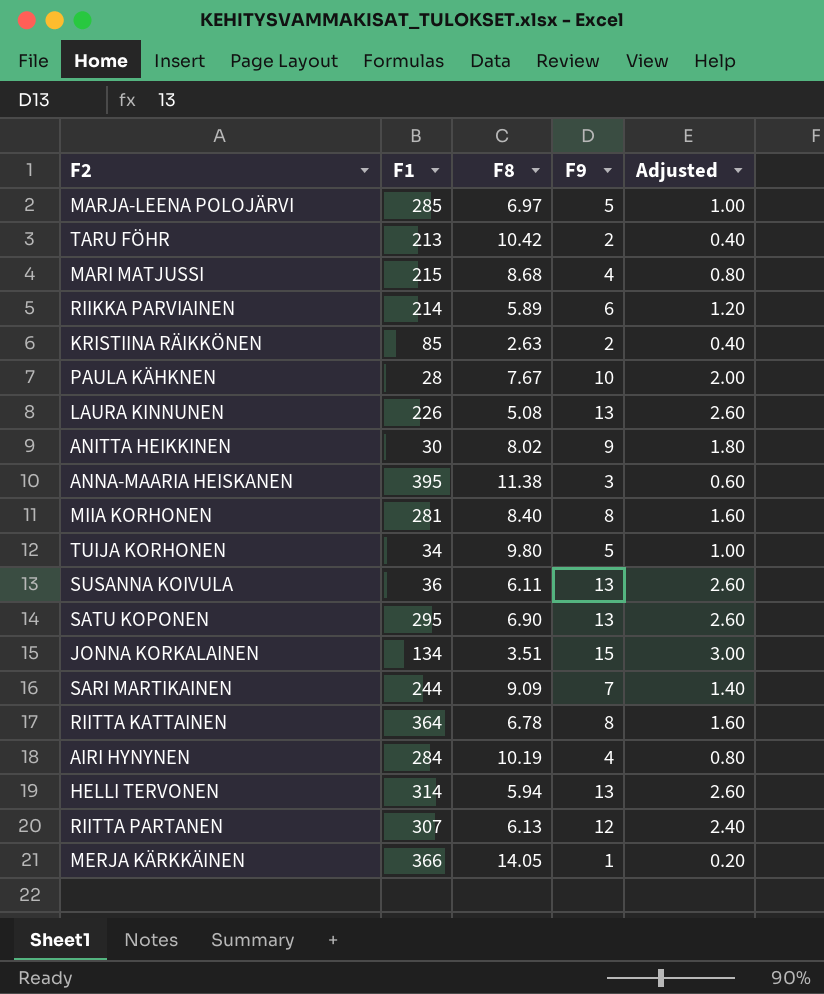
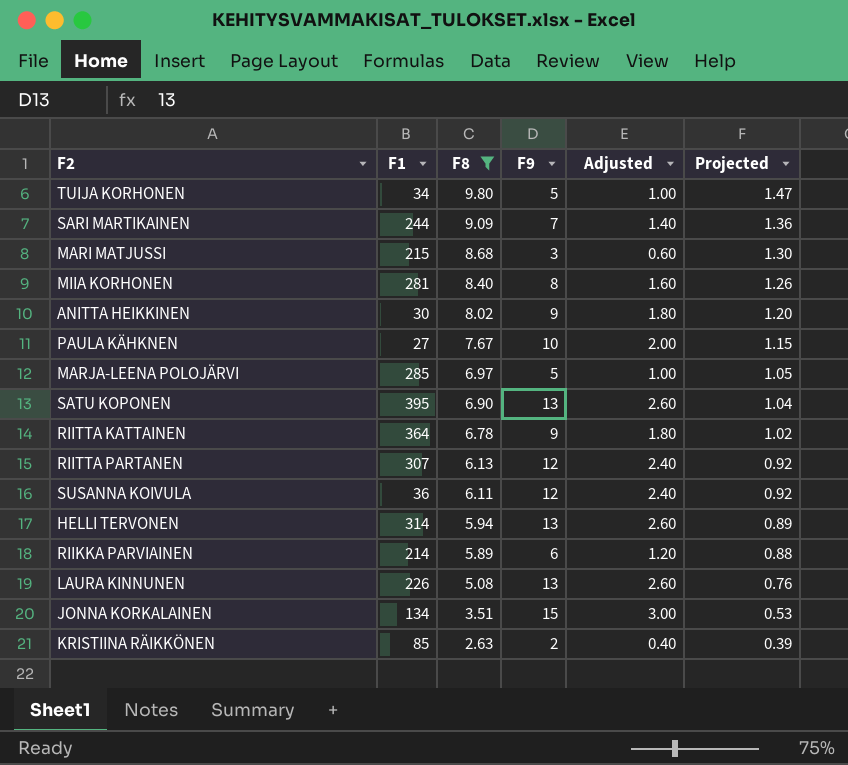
filter: none -> F8 <= 9.80
row order: none -> F8 descending
column Projected | formula: none -> [F8] * 0.15
MARI MATJUSSI | F9: 4 -> 3
MARI MATJUSSI | Adjusted: 0.80 -> 0.60
PAULA KÄHKNEN | F1: 28 -> 27
SATU KOPONEN | F1: 295 -> 395
RIITTA KATTAINEN | F9: 8 -> 9
RIITTA KATTAINEN | Adjusted: 1.60 -> 1.80
SUSANNA KOIVULA | F9: 13 -> 12
SUSANNA KOIVULA | Adjusted: 2.60 -> 2.40

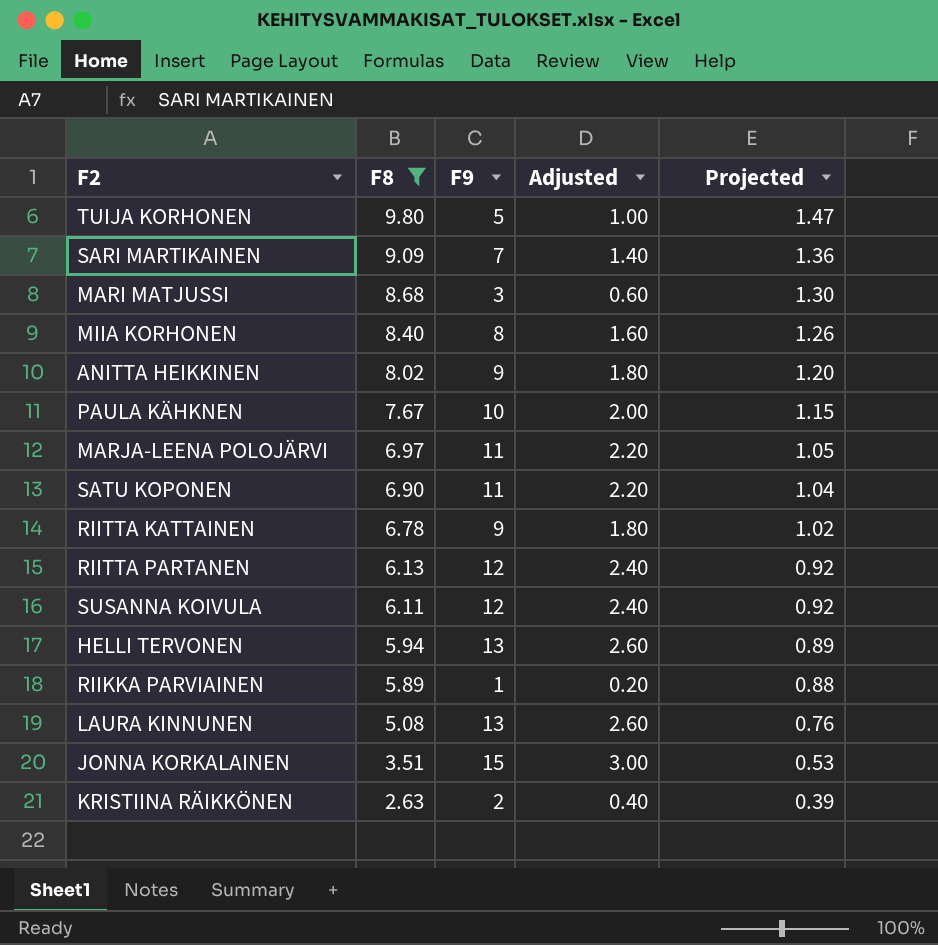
column F1 | position: 2 -> none
MARJA-LEENA POLOJÄRVI | F9: 5 -> 11
MARJA-LEENA POLOJÄRVI | Adjusted: 1.00 -> 2.20
SATU KOPONEN | F9: 13 -> 11
SATU KOPONEN | Adjusted: 2.60 -> 2.20
RIIKKA PARVIAINEN | F9: 6 -> 1
RIIKKA PARVIAINEN | Adjusted: 1.20 -> 0.20

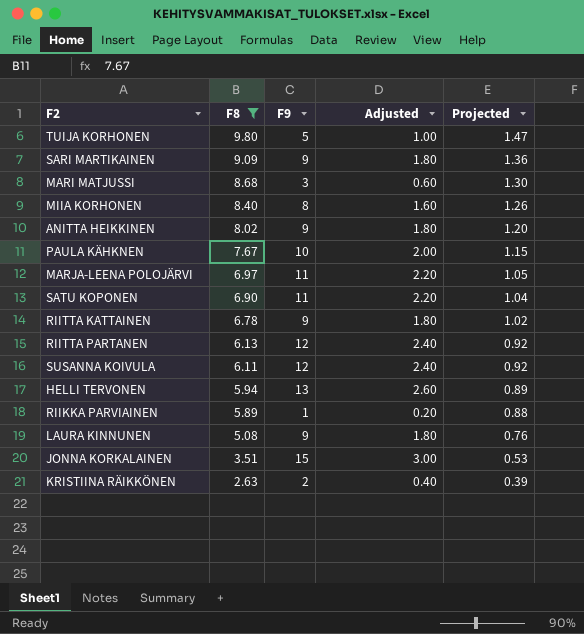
SARI MARTIKAINEN | F9: 7 -> 9
SARI MARTIKAINEN | Adjusted: 1.40 -> 1.80
LAURA KINNUNEN | F9: 13 -> 9
LAURA KINNUNEN | Adjusted: 2.60 -> 1.80

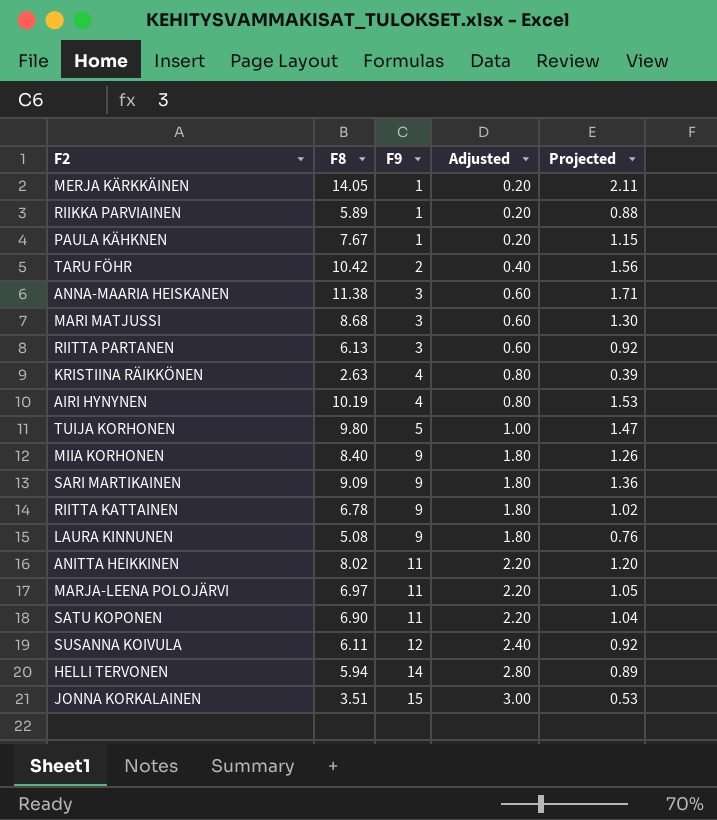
filter: F8 <= 9.80 -> none
row order: F8 descending -> F9 ascending
PAULA KÄHKNEN | F9: 10 -> 1
PAULA KÄHKNEN | Adjusted: 2.00 -> 0.20
RIITTA PARTANEN | F9: 12 -> 3
RIITTA PARTANEN | Adjusted: 2.40 -> 0.60
KRISTIINA RÄIKKÖNEN | F9: 2 -> 4
KRISTIINA RÄIKKÖNEN | Adjusted: 0.40 -> 0.80
MIIA KORHONEN | F9: 8 -> 9
MIIA KORHONEN | Adjusted: 1.60 -> 1.80
ANITTA HEIKKINEN | F9: 9 -> 11
ANITTA HEIKKINEN | Adjusted: 1.80 -> 2.20
HELLI TERVONEN | F9: 13 -> 14
HELLI TERVONEN | Adjusted: 2.60 -> 2.80

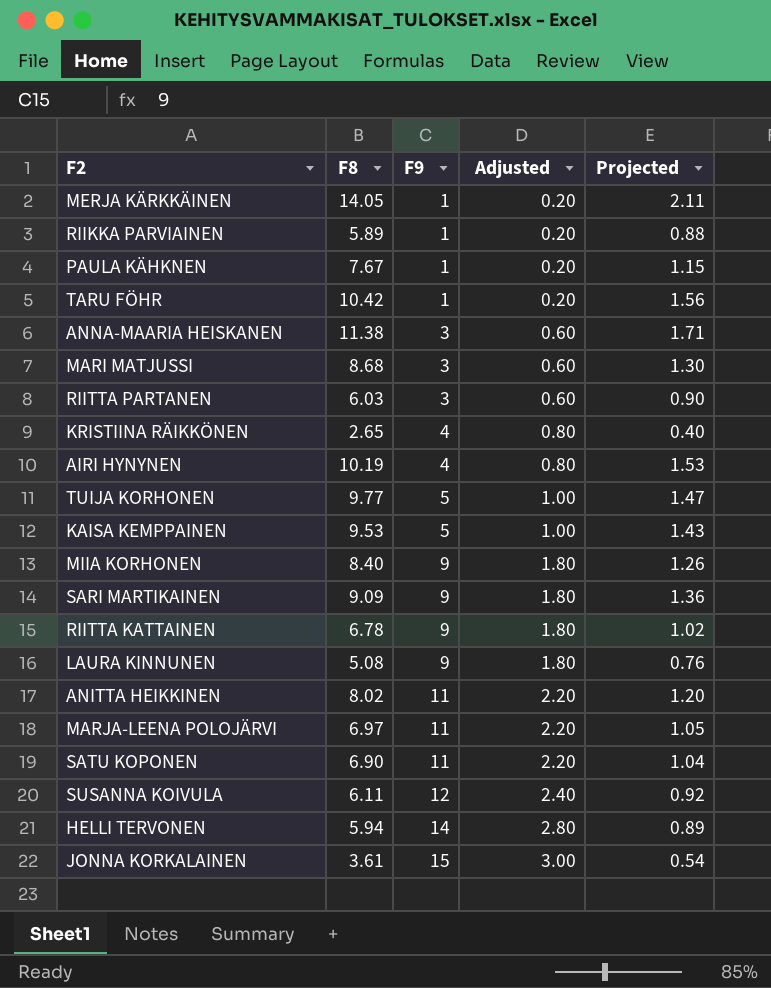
TARU FÖHR | F9: 2 -> 1
TARU FÖHR | Adjusted: 0.40 -> 0.20
RIITTA PARTANEN | F8: 6.13 -> 6.03
RIITTA PARTANEN | Projected: 0.92 -> 0.90
KRISTIINA RÄIKKÖNEN | F8: 2.63 -> 2.65
KRISTIINA RÄIKKÖNEN | Projected: 0.39 -> 0.40
TUIJA KORHONEN | F8: 9.80 -> 9.77
row KAISA KEMPPAINEN: none -> 9.53 | 5 | 1.00 | 1.43
JONNA KORKALAINEN | F8: 3.51 -> 3.61
JONNA KORKALAINEN | Projected: 0.53 -> 0.54

